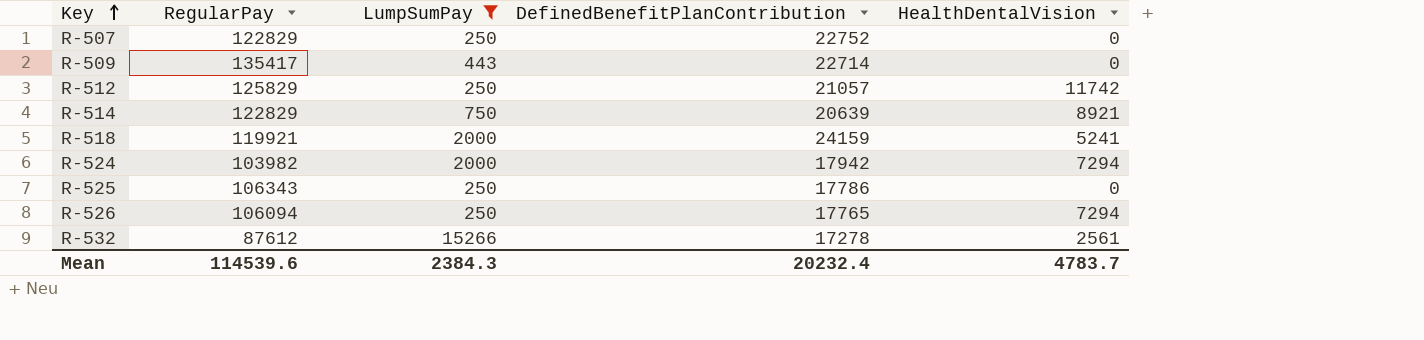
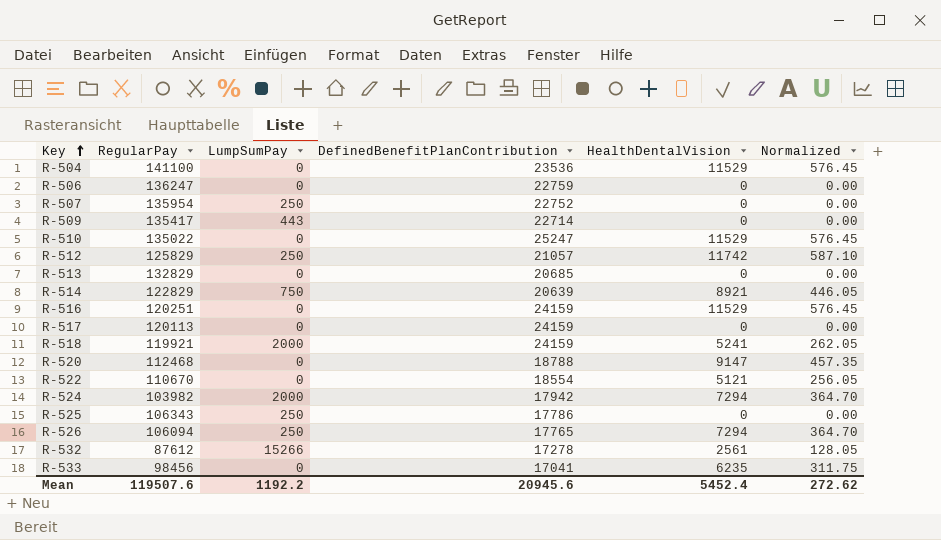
filter: LumpSumPay != 0 -> none
column Normalized | formula: none -> [HealthDentalVision] * 0.05
R-507 | RegularPay: 122829 -> 135954
Mean | RegularPay: 114539.6 -> 119507.6
Mean | LumpSumPay: 2384.3 -> 1192.2
Mean | DefinedBenefitPlanContribution: 20232.4 -> 20945.6
Mean | HealthDentalVision: 4783.7 -> 5452.4

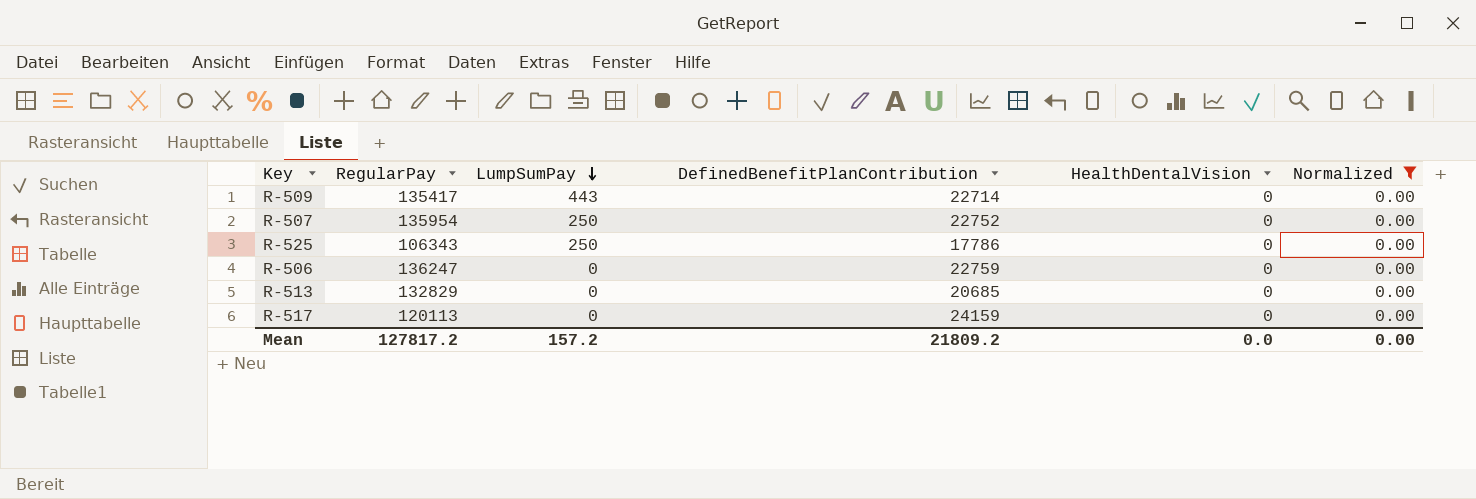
filter: none -> Normalized = 0.00
row order: Key ascending -> LumpSumPay descending
Mean | RegularPay: 119507.6 -> 127817.2
Mean | LumpSumPay: 1192.2 -> 157.2
Mean | DefinedBenefitPlanContribution: 20945.6 -> 21809.2
Mean | HealthDentalVision: 5452.4 -> 0.0
Mean | Normalized: 272.62 -> 0.00

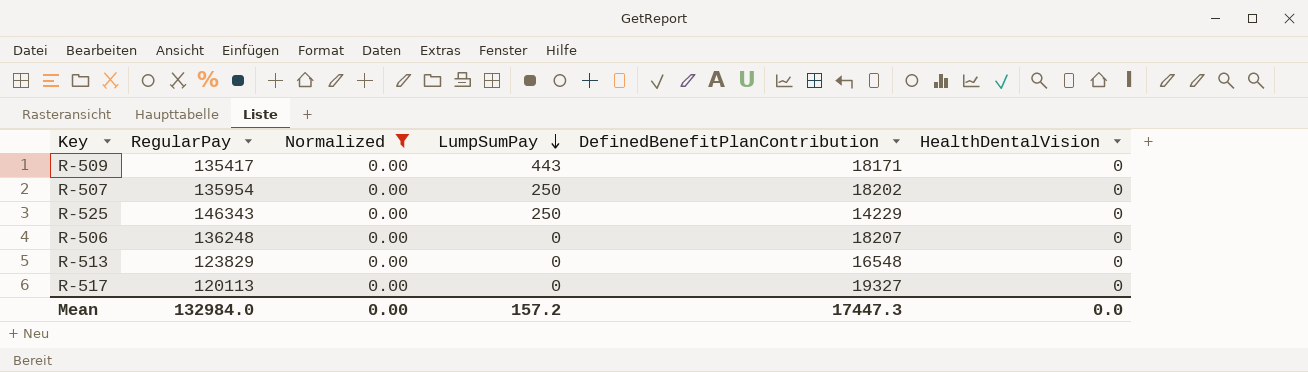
column Normalized | position: 6 -> 3
R-509 | DefinedBenefitPlanContribution: 22714 -> 18171
R-507 | DefinedBenefitPlanContribution: 22752 -> 18202
R-525 | RegularPay: 106343 -> 146343
R-525 | DefinedBenefitPlanContribution: 17786 -> 14229
R-506 | RegularPay: 136247 -> 136248
R-506 | DefinedBenefitPlanContribution: 22759 -> 18207
R-513 | RegularPay: 132829 -> 123829
R-513 | DefinedBenefitPlanContribution: 20685 -> 16548
R-517 | DefinedBenefitPlanContribution: 24159 -> 19327
Mean | RegularPay: 127817.2 -> 132984.0
Mean | DefinedBenefitPlanContribution: 21809.2 -> 17447.3

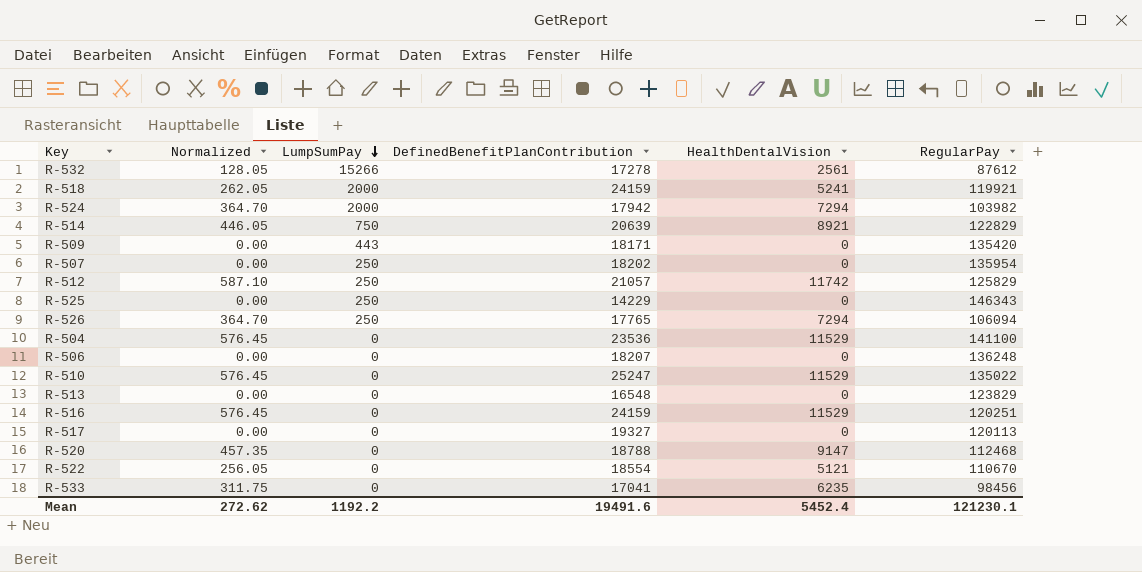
filter: Normalized = 0.00 -> none
column RegularPay | position: 2 -> 6
R-509 | RegularPay: 135417 -> 135420
Mean | Normalized: 0.00 -> 272.62
Mean | LumpSumPay: 157.2 -> 1192.2
Mean | DefinedBenefitPlanContribution: 17447.3 -> 19491.6
Mean | HealthDentalVision: 0.0 -> 5452.4
Mean | RegularPay: 132984.0 -> 121230.1

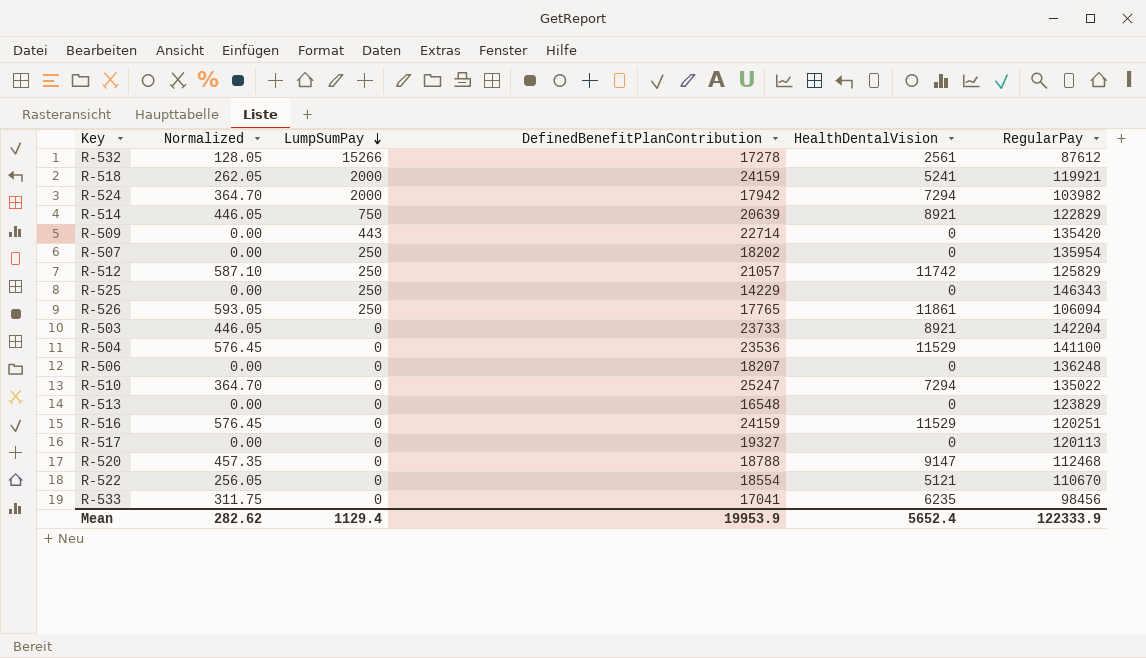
R-509 | DefinedBenefitPlanContribution: 18171 -> 22714
R-526 | Normalized: 364.70 -> 593.05
R-526 | HealthDentalVision: 7294 -> 11861
row R-503: none -> 446.05 | 0 | 23733 | 8921 | 142204
R-510 | Normalized: 576.45 -> 364.70
R-510 | HealthDentalVision: 11529 -> 7294
Mean | Normalized: 272.62 -> 282.62
Mean | LumpSumPay: 1192.2 -> 1129.4
Mean | DefinedBenefitPlanContribution: 19491.6 -> 19953.9
Mean | HealthDentalVision: 5452.4 -> 5652.4
Mean | RegularPay: 121230.1 -> 122333.9

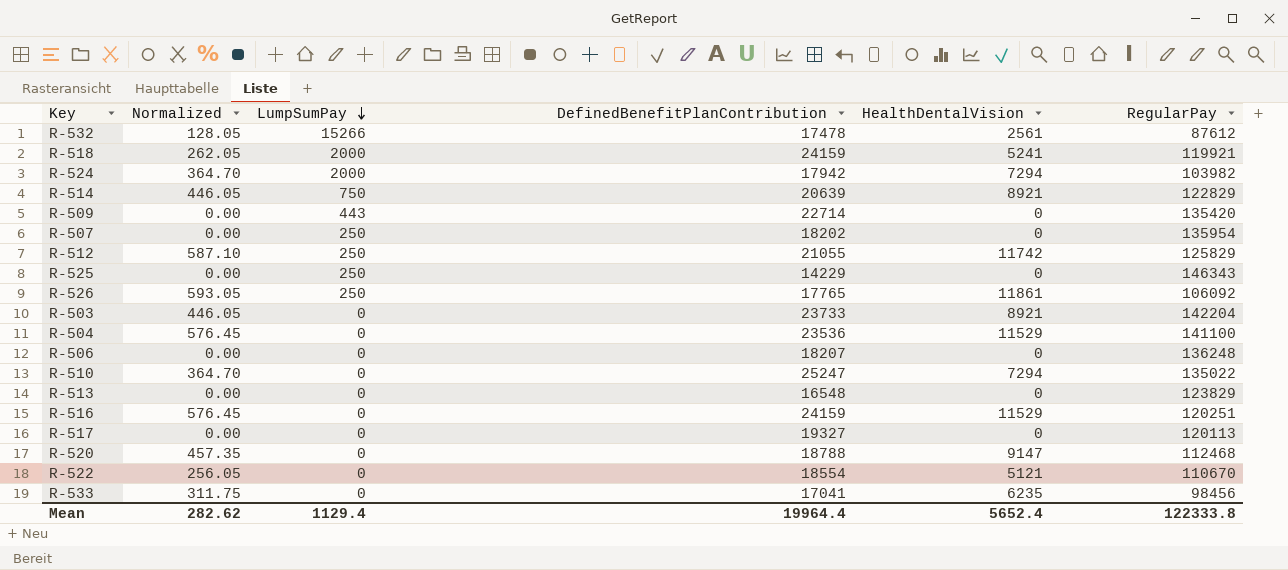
R-532 | DefinedBenefitPlanContribution: 17278 -> 17478
R-512 | DefinedBenefitPlanContribution: 21057 -> 21055
R-526 | RegularPay: 106094 -> 106092
Mean | DefinedBenefitPlanContribution: 19953.9 -> 19964.4
Mean | RegularPay: 122333.9 -> 122333.8

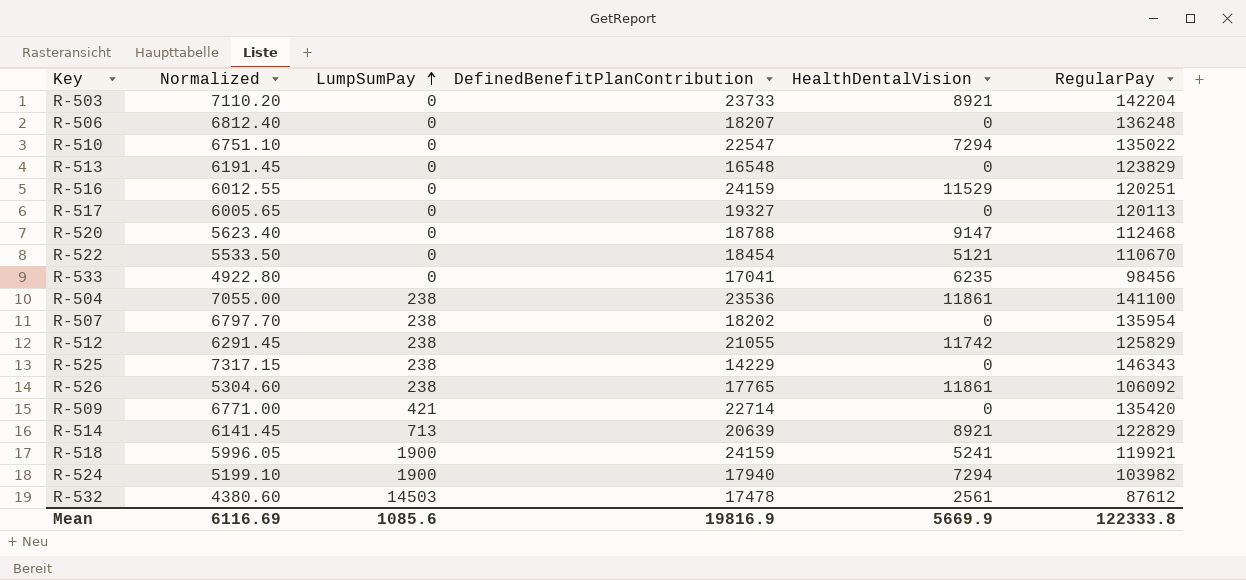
row order: LumpSumPay descending -> LumpSumPay ascending
column Normalized | formula: [HealthDentalVision] * 0.05 -> [RegularPay] * 0.05
R-510 | DefinedBenefitPlanContribution: 25247 -> 22547
R-522 | DefinedBenefitPlanContribution: 18554 -> 18454
R-504 | LumpSumPay: 0 -> 238
R-504 | HealthDentalVision: 11529 -> 11861
R-507 | LumpSumPay: 250 -> 238
R-512 | LumpSumPay: 250 -> 238
R-525 | LumpSumPay: 250 -> 238
R-526 | LumpSumPay: 250 -> 238
R-509 | LumpSumPay: 443 -> 421
R-514 | LumpSumPay: 750 -> 713
R-518 | LumpSumPay: 2000 -> 1900
R-524 | LumpSumPay: 2000 -> 1900
R-524 | DefinedBenefitPlanContribution: 17942 -> 17940
R-532 | LumpSumPay: 15266 -> 14503
Mean | Normalized: 282.62 -> 6116.69
Mean | LumpSumPay: 1129.4 -> 1085.6
Mean | DefinedBenefitPlanContribution: 19964.4 -> 19816.9
Mean | HealthDentalVision: 5652.4 -> 5669.9

